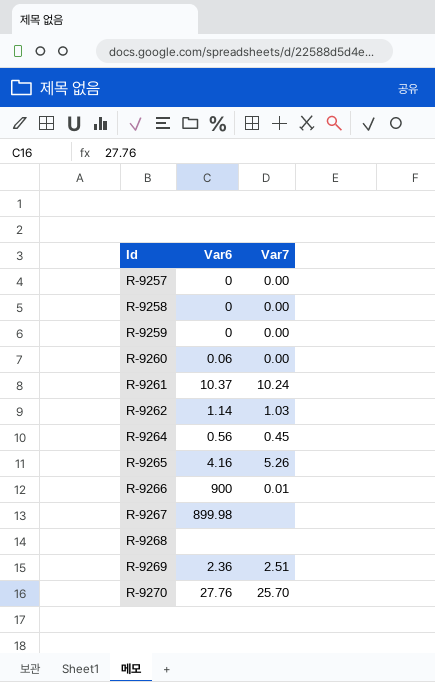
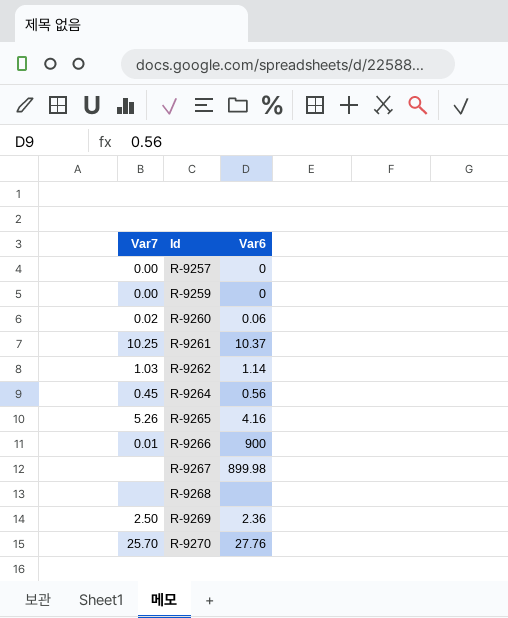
column Var7 | position: 3 -> 1
row R-9258: 0 | 0.00 -> none
R-9260 | Var7: 0.00 -> 0.02
R-9261 | Var7: 10.24 -> 10.25
R-9269 | Var7: 2.51 -> 2.50

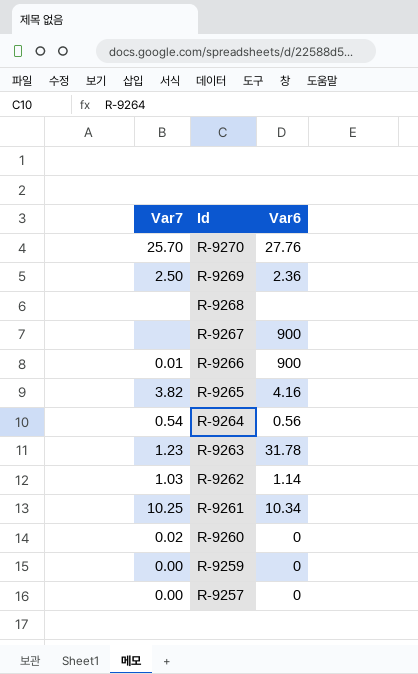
row order: Id ascending -> Id descending
R-9267 | Var6: 899.98 -> 900
R-9265 | Var7: 5.26 -> 3.82
R-9264 | Var7: 0.45 -> 0.54
row R-9263: none -> 1.23 | 31.78
R-9261 | Var6: 10.37 -> 10.34
R-9260 | Var6: 0.06 -> 0

